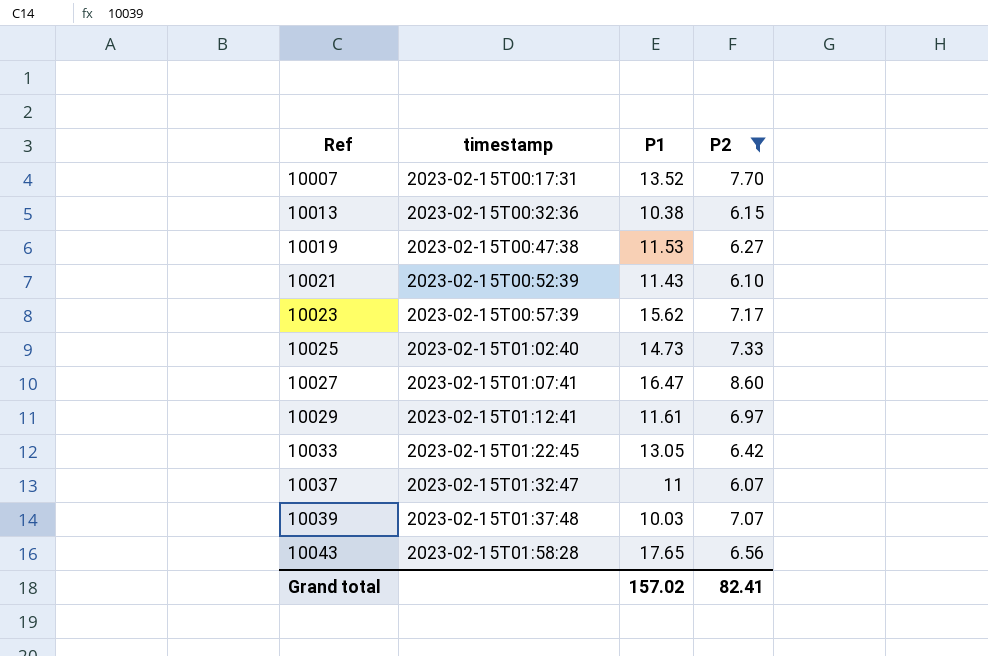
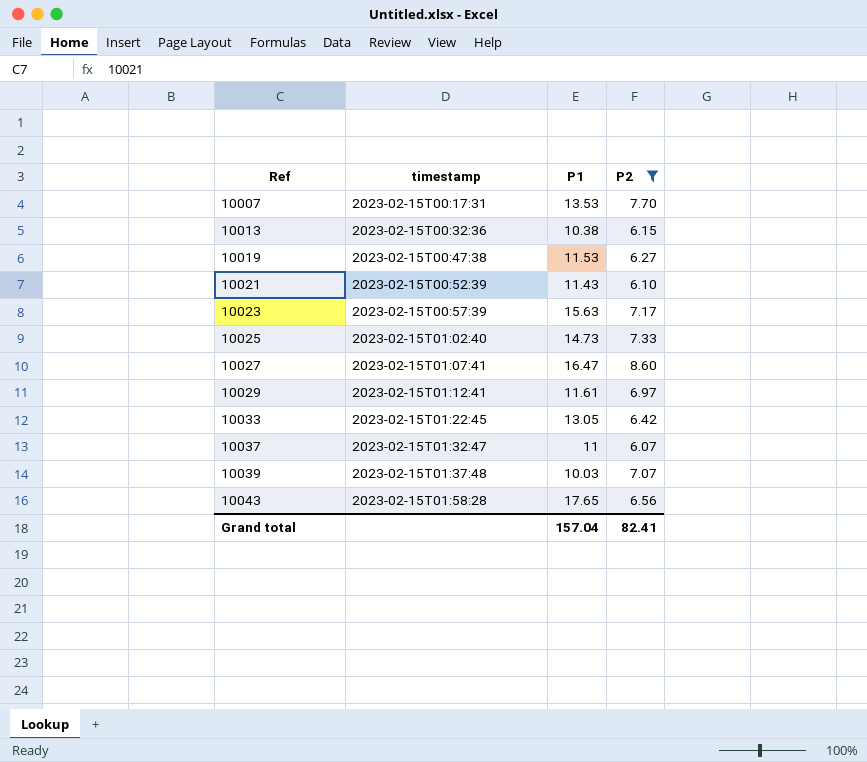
10007 | P1: 13.52 -> 13.53
10023 | P1: 15.62 -> 15.63
Grand total | P1: 157.02 -> 157.04

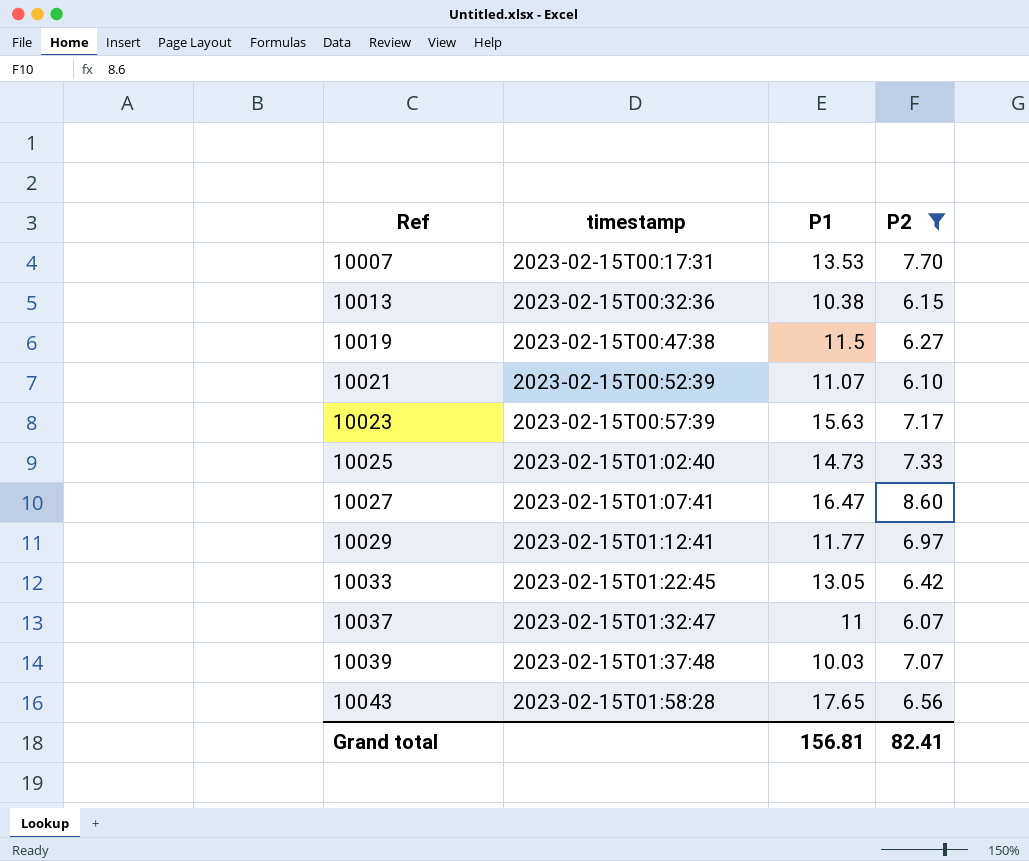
10019 | P1: 11.53 -> 11.5
10021 | P1: 11.43 -> 11.07
10029 | P1: 11.61 -> 11.77
Grand total | P1: 157.04 -> 156.81

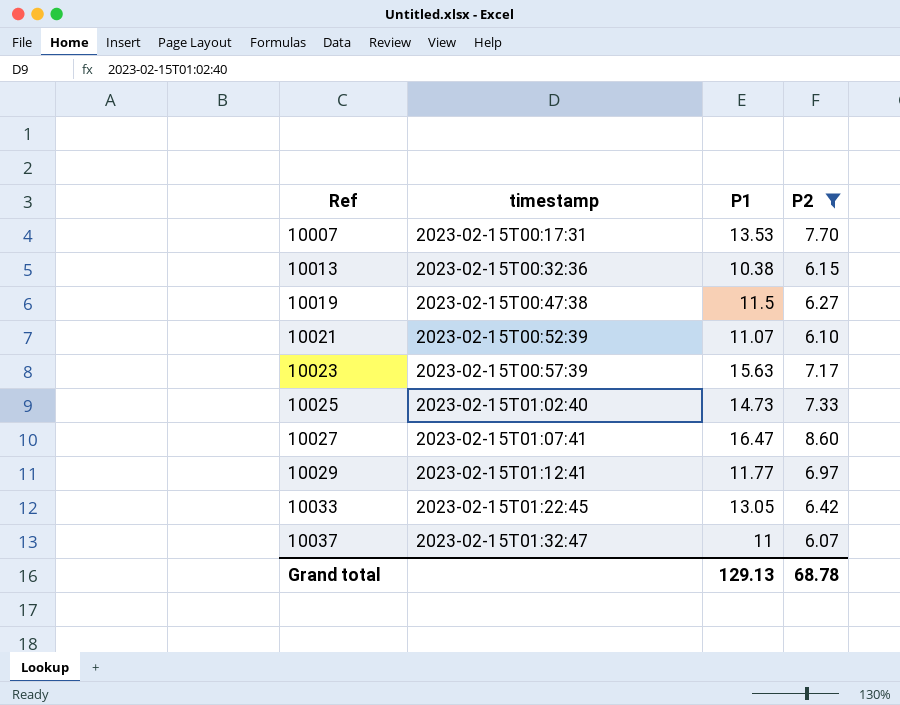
row 10039: 2023-02-15T01:37:48 | 10.03 | 7.07 -> none
row 10043: 2023-02-15T01:58:28 | 17.65 | 6.56 -> none
Grand total | P1: 156.81 -> 129.13
Grand total | P2: 82.41 -> 68.78

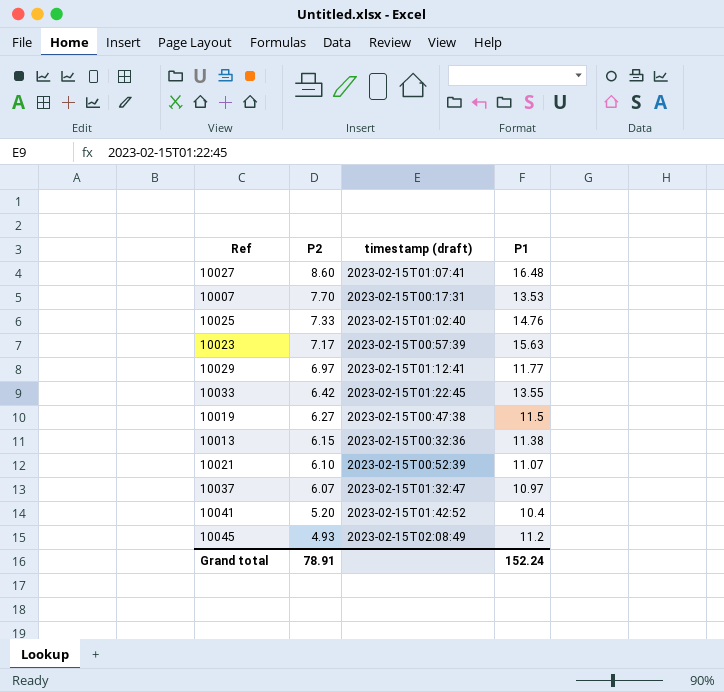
filter: P2 >= 6.07 -> none
row order: Ref ascending -> P2 descending
column P2 | position: 4 -> 2
column name: timestamp -> timestamp (draft)
10027 | P1: 16.47 -> 16.48
10025 | P1: 14.73 -> 14.76
10033 | P1: 13.05 -> 13.55
10013 | P1: 10.38 -> 11.38
10037 | P1: 11 -> 10.97
Grand total | P2: 68.78 -> 78.91
Grand total | P1: 129.13 -> 152.24

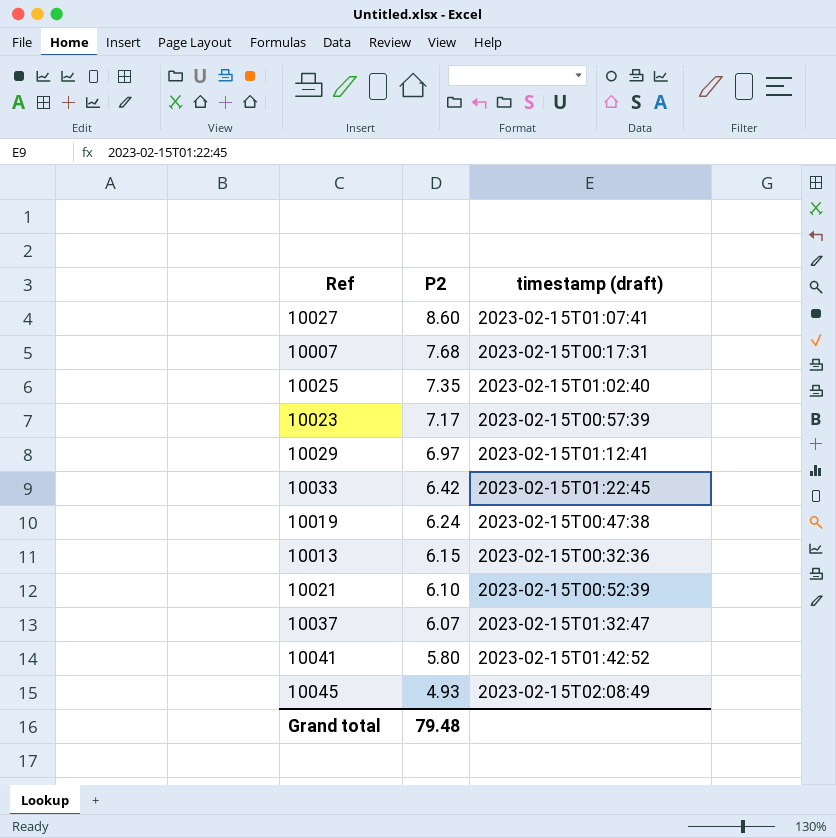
column P1 | position: 4 -> none
10007 | P2: 7.70 -> 7.68
10025 | P2: 7.33 -> 7.35
10019 | P2: 6.27 -> 6.24
10041 | P2: 5.20 -> 5.80
Grand total | P2: 78.91 -> 79.48

